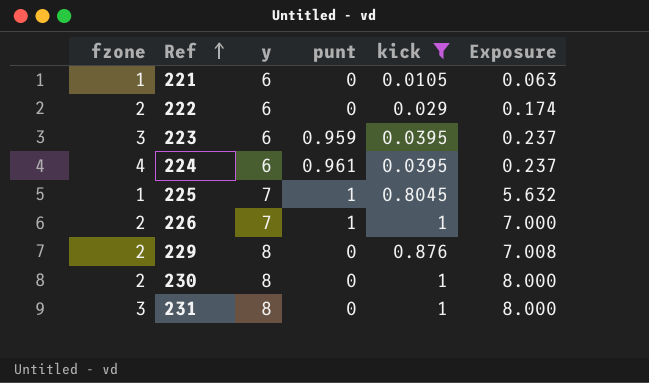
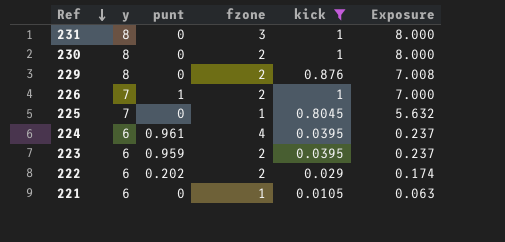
row order: Ref ascending -> Ref descending
column fzone | position: 1 -> 4
225 | punt: 1 -> 0
223 | fzone: 3 -> 2
222 | punt: 0 -> 0.202

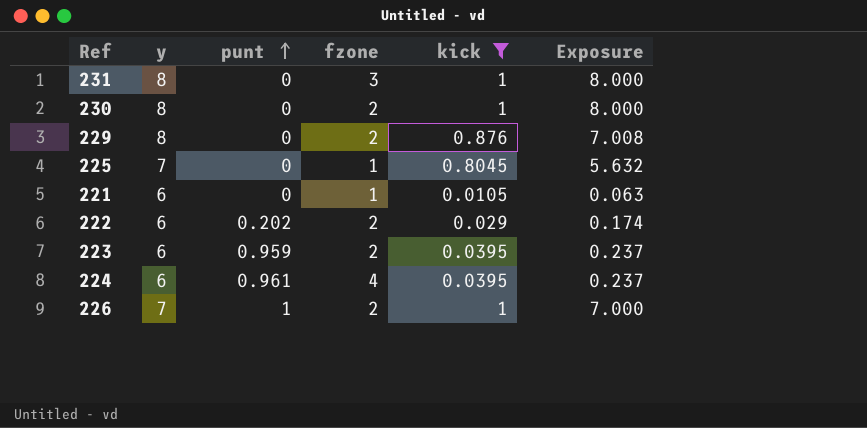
row order: Ref descending -> punt ascending

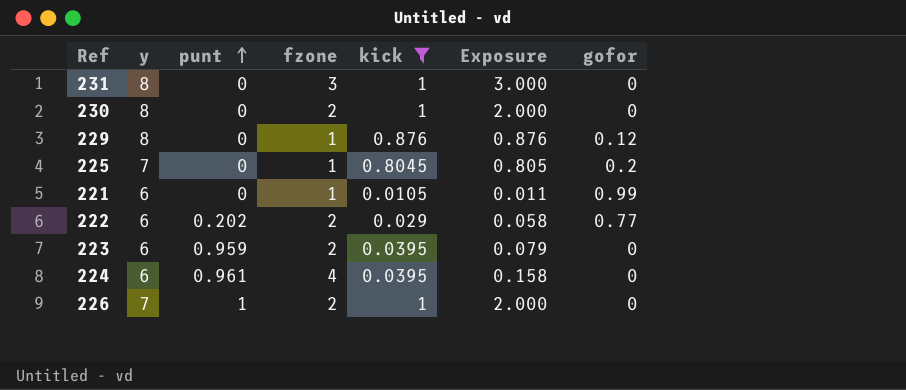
column Exposure | formula: [y] * [kick] -> [fzone] * [kick]
column gofor | position: none -> 7
229 | fzone: 2 -> 1

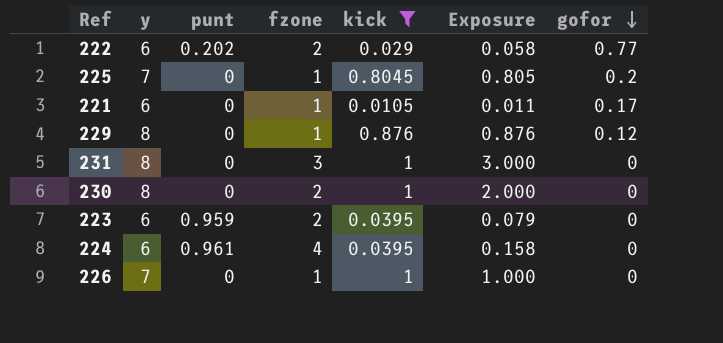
row order: punt ascending -> gofor descending
221 | gofor: 0.99 -> 0.17
226 | punt: 1 -> 0
226 | fzone: 2 -> 1
226 | Exposure: 2.000 -> 1.000

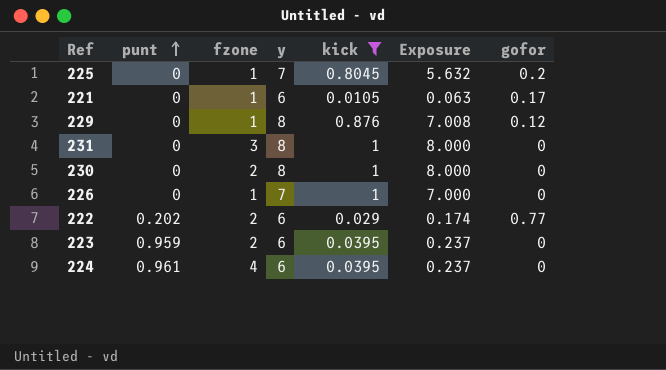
row order: gofor descending -> punt ascending
column y | position: 2 -> 4
column Exposure | formula: [fzone] * [kick] -> [y] * [kick]

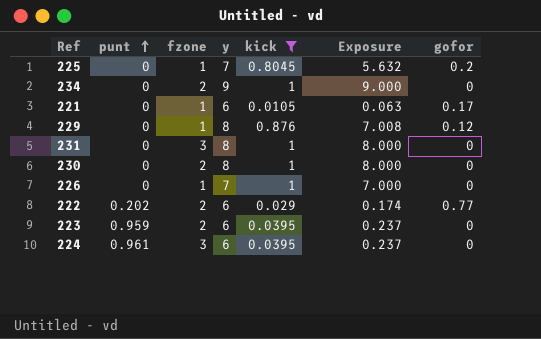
row 234: none -> 0 | 2 | 9 | 1 | 9.000 | 0
224 | fzone: 4 -> 3

